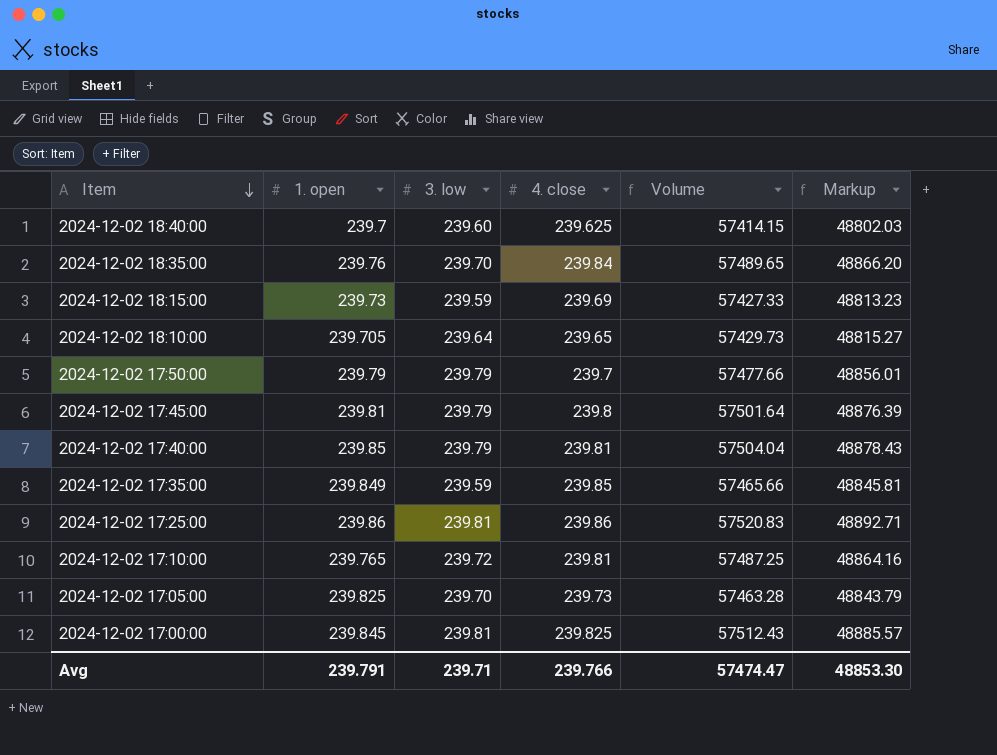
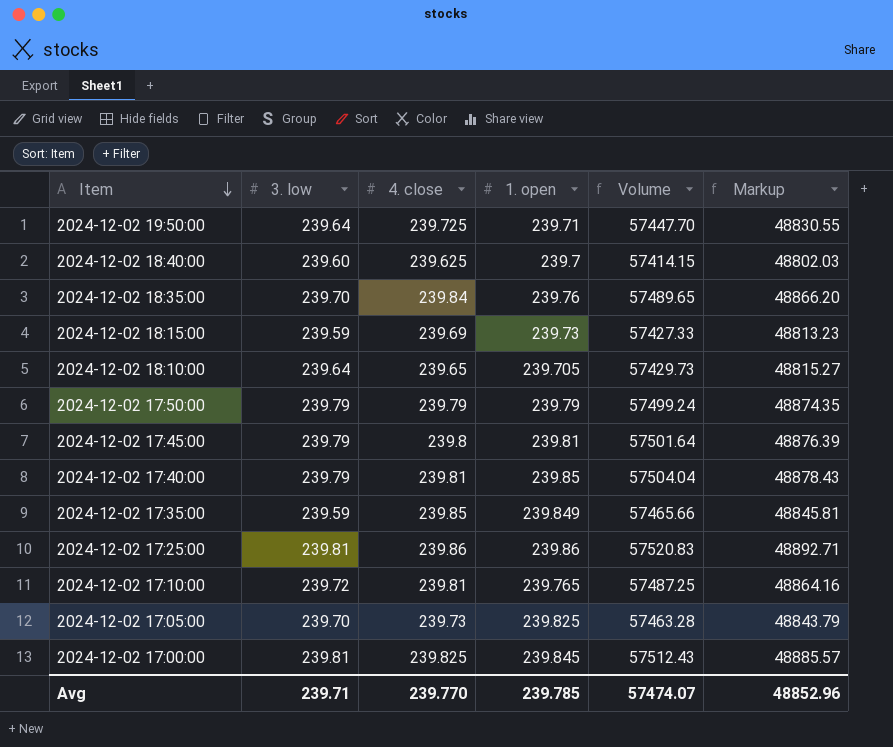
column 1. open | position: 2 -> 4
row 2024-12-02 19:50:00: none -> 239.64 | 239.725 | 239.71 | 57447.70 | 48830.55
2024-12-02 17:50:00 | 4. close: 239.7 -> 239.79
2024-12-02 17:50:00 | Volume: 57477.66 -> 57499.24
2024-12-02 17:50:00 | Markup: 48856.01 -> 48874.35
Avg | 4. close: 239.766 -> 239.770
Avg | 1. open: 239.791 -> 239.785
Avg | Volume: 57474.47 -> 57474.07
Avg | Markup: 48853.30 -> 48852.96

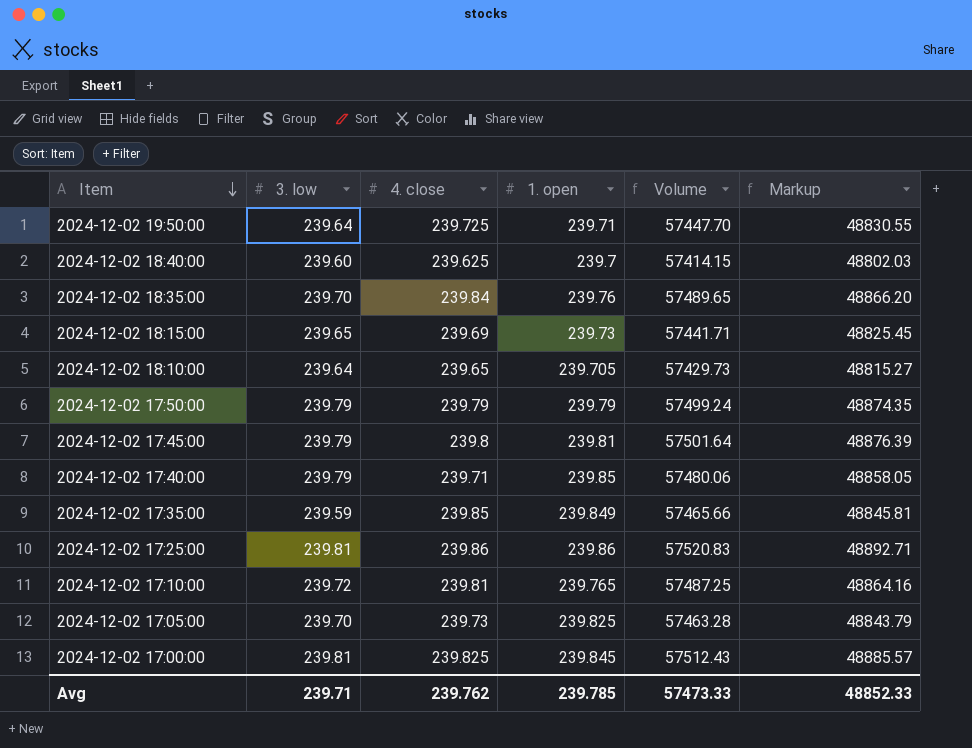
2024-12-02 18:15:00 | 3. low: 239.59 -> 239.65
2024-12-02 18:15:00 | Volume: 57427.33 -> 57441.71
2024-12-02 18:15:00 | Markup: 48813.23 -> 48825.45
2024-12-02 17:40:00 | 4. close: 239.81 -> 239.71
2024-12-02 17:40:00 | Volume: 57504.04 -> 57480.06
2024-12-02 17:40:00 | Markup: 48878.43 -> 48858.05
Avg | 4. close: 239.770 -> 239.762
Avg | Volume: 57474.07 -> 57473.33
Avg | Markup: 48852.96 -> 48852.33

